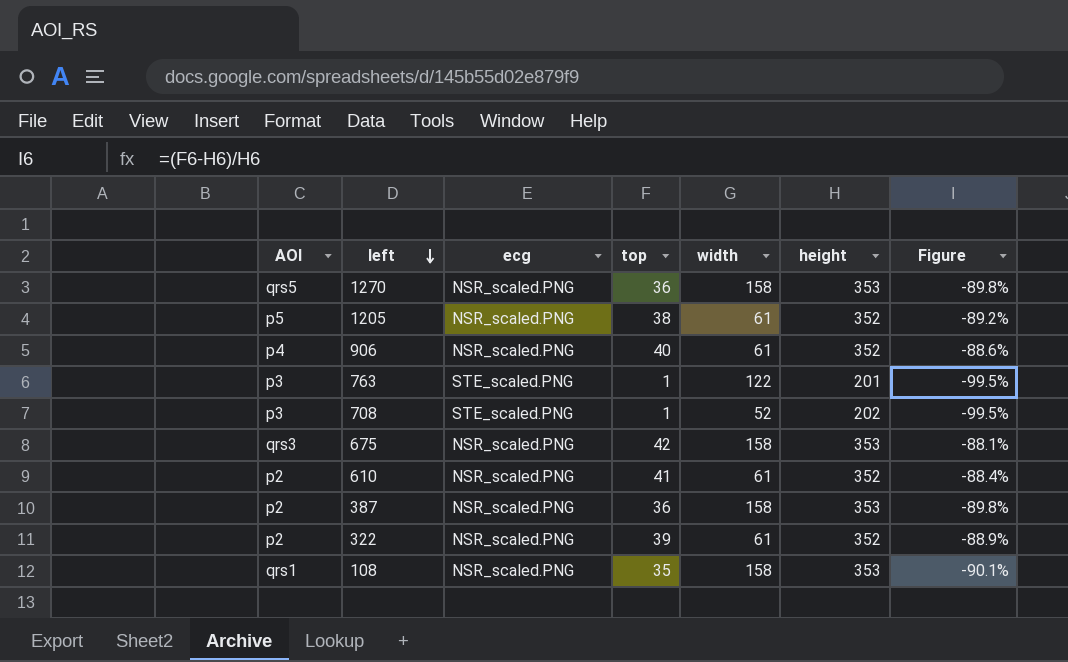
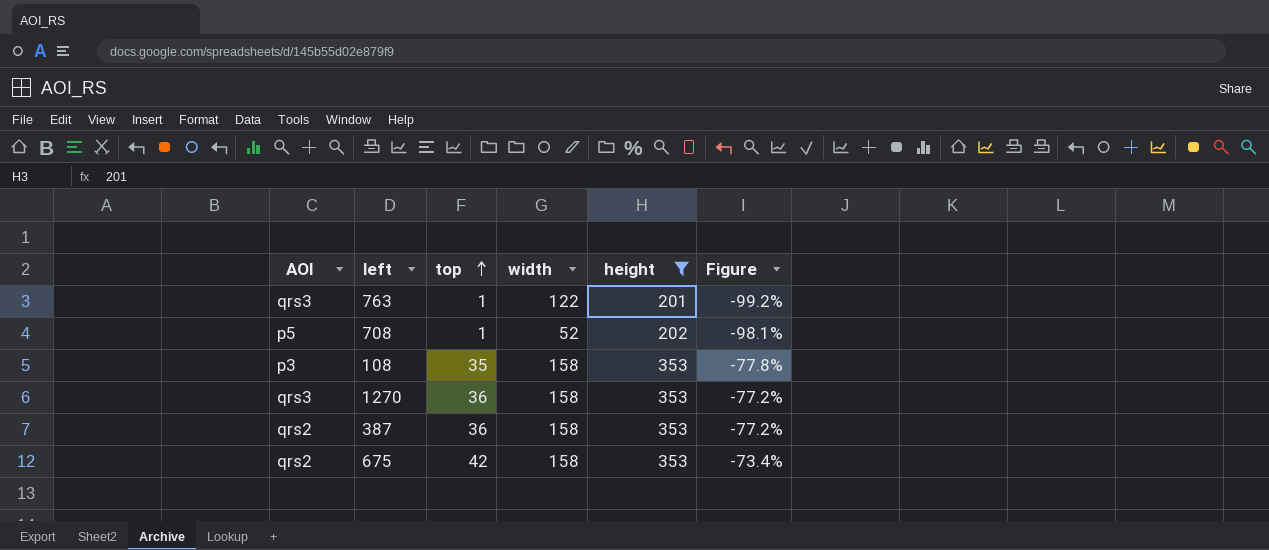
filter: none -> height != 352
row order: left descending -> top ascending
column ecg | position: 3 -> none
column Figure | formula: ([top] - [height]) / [height] -> ([top] - [width]) / [width]
763 | AOI: p3 -> qrs3
708 | AOI: p3 -> p5
108 | AOI: qrs1 -> p3
1270 | AOI: qrs5 -> qrs3
387 | AOI: p2 -> qrs2
675 | AOI: qrs3 -> qrs2

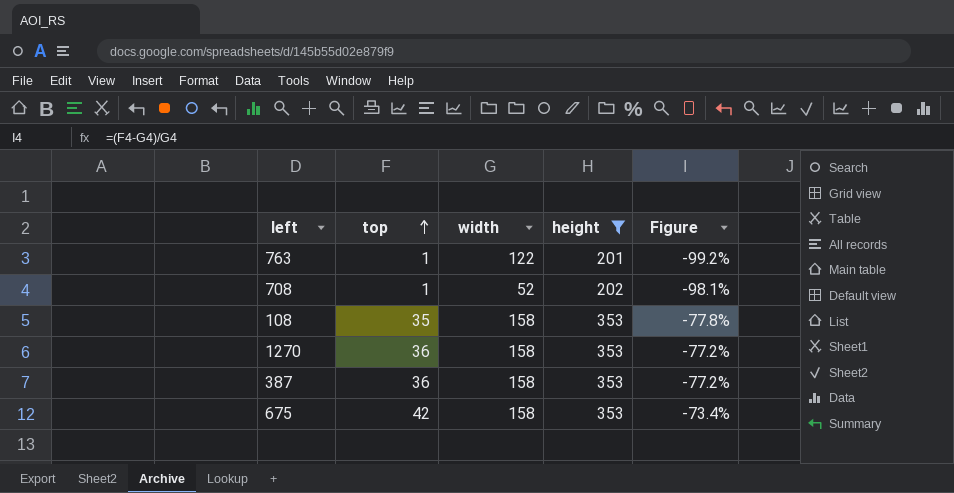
column AOI | position: 1 -> none

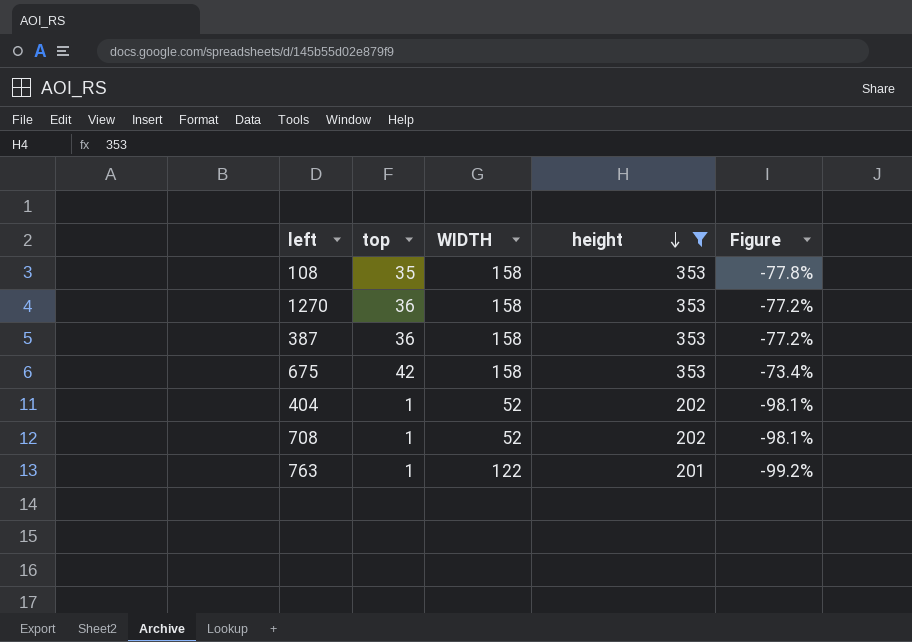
row order: top ascending -> height descending
column name: width -> WIDTH
row 404: none -> 1 | 52 | 202 | -98.1%

